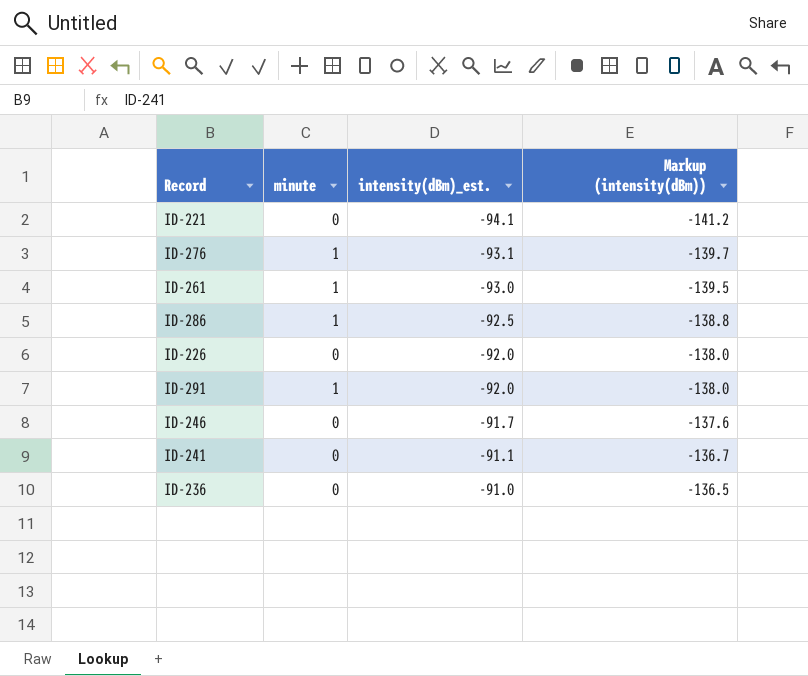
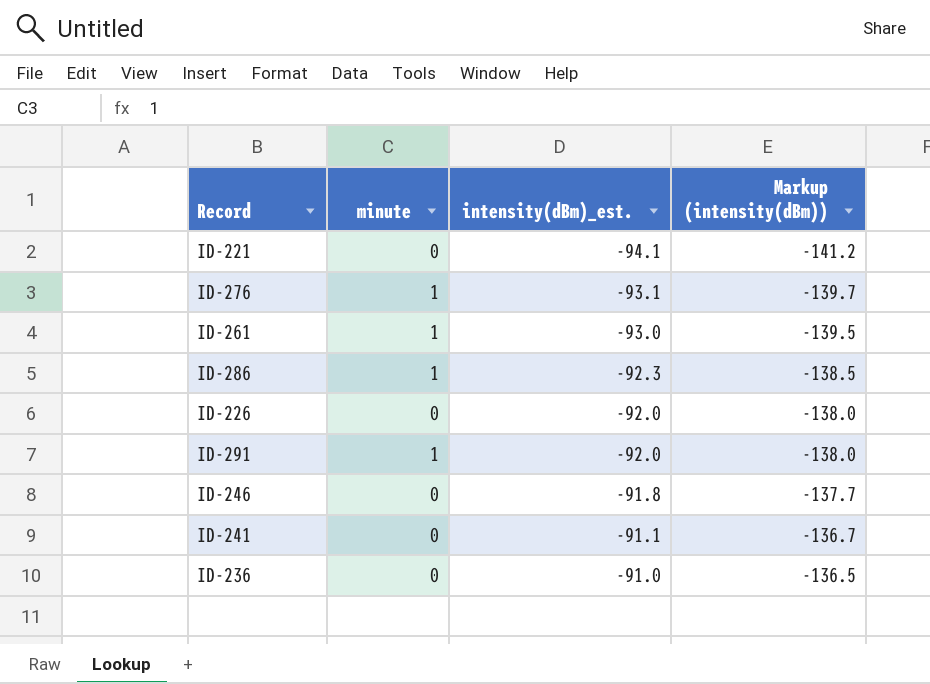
ID-286 | intensity(dBm)_est.: -92.5 -> -92.3
ID-286 | Markup (intensity(dBm)): -138.8 -> -138.5
ID-246 | intensity(dBm)_est.: -91.7 -> -91.8
ID-246 | Markup (intensity(dBm)): -137.6 -> -137.7

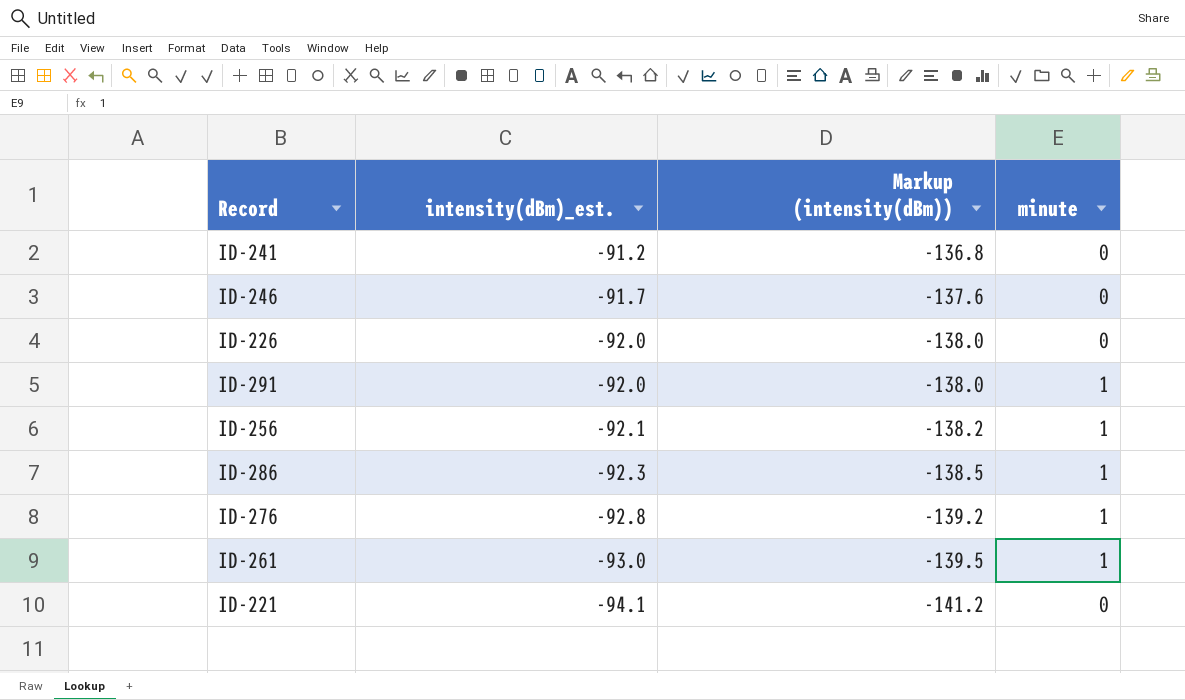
row order: intensity(dBm)_est. ascending -> intensity(dBm)_est. descending
column minute | position: 2 -> 4
row ID-236: 0 | -91.0 | -136.5 -> none
ID-241 | intensity(dBm)_est.: -91.1 -> -91.2
ID-241 | Markup (intensity(dBm)): -136.7 -> -136.8
ID-246 | intensity(dBm)_est.: -91.8 -> -91.7
ID-246 | Markup (intensity(dBm)): -137.7 -> -137.6
row ID-256: none -> -92.1 | -138.2 | 1
ID-276 | intensity(dBm)_est.: -93.1 -> -92.8
ID-276 | Markup (intensity(dBm)): -139.7 -> -139.2

